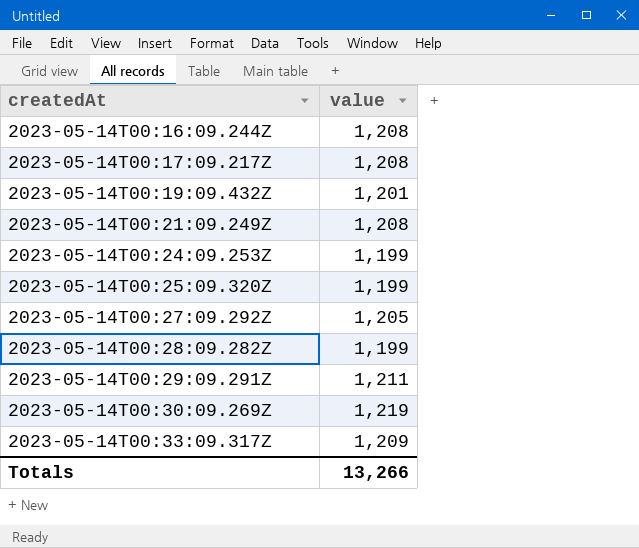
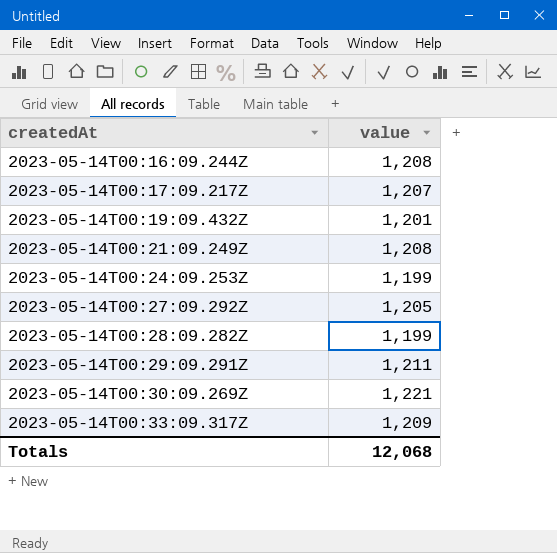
row 2023-05-14T00:25:09.320Z: 1,199 -> none
2023-05-14T00:17:09.217Z | value: 1,208 -> 1,207
2023-05-14T00:30:09.269Z | value: 1,219 -> 1,221
Totals | value: 13,266 -> 12,068

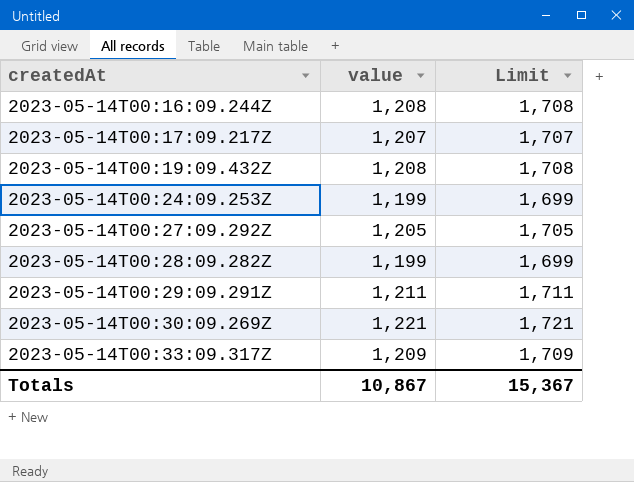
column Limit | formula: none -> [value] + 500
row 2023-05-14T00:21:09.249Z: 1,208 -> none
2023-05-14T00:19:09.432Z | value: 1,201 -> 1,208
Totals | value: 12,068 -> 10,867

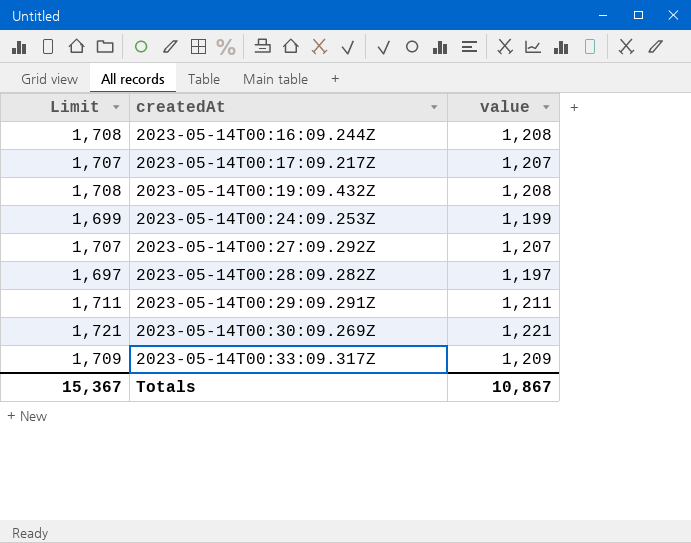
column Limit | position: 3 -> 1
2023-05-14T00:27:09.292Z | Limit: 1,705 -> 1,707
2023-05-14T00:27:09.292Z | value: 1,205 -> 1,207
2023-05-14T00:28:09.282Z | Limit: 1,699 -> 1,697
2023-05-14T00:28:09.282Z | value: 1,199 -> 1,197

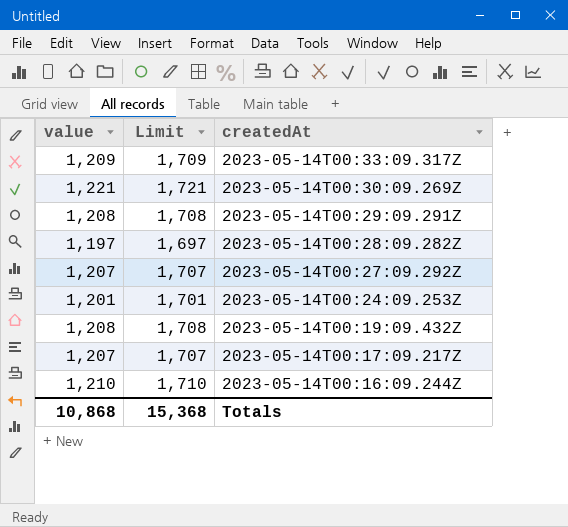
row order: createdAt ascending -> createdAt descending
column value | position: 3 -> 1
2023-05-14T00:29:09.291Z | value: 1,211 -> 1,208
2023-05-14T00:29:09.291Z | Limit: 1,711 -> 1,708
2023-05-14T00:24:09.253Z | value: 1,199 -> 1,201
2023-05-14T00:24:09.253Z | Limit: 1,699 -> 1,701
2023-05-14T00:16:09.244Z | value: 1,208 -> 1,210
2023-05-14T00:16:09.244Z | Limit: 1,708 -> 1,710
Totals | value: 10,867 -> 10,868
Totals | Limit: 15,367 -> 15,368

